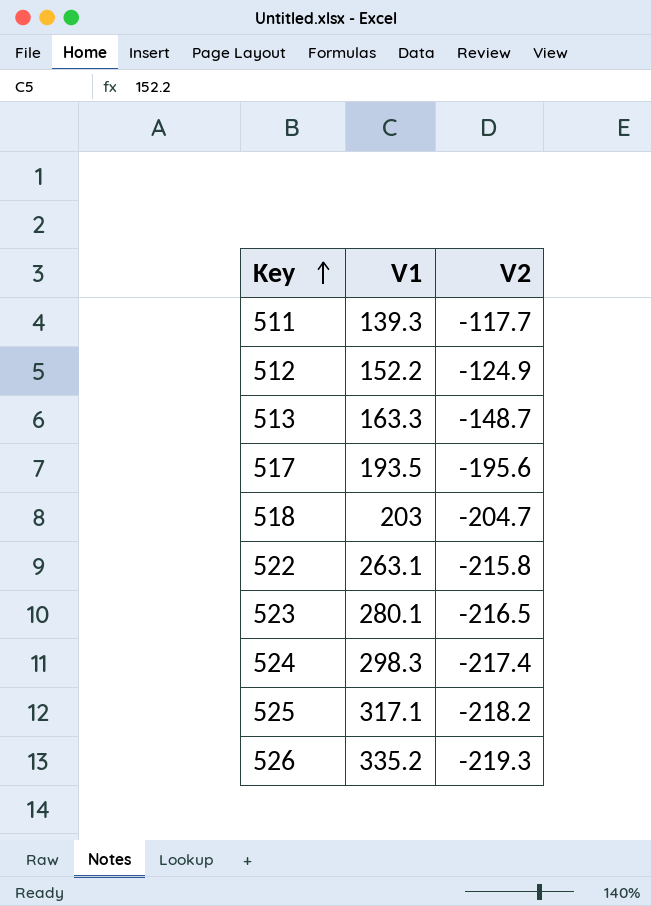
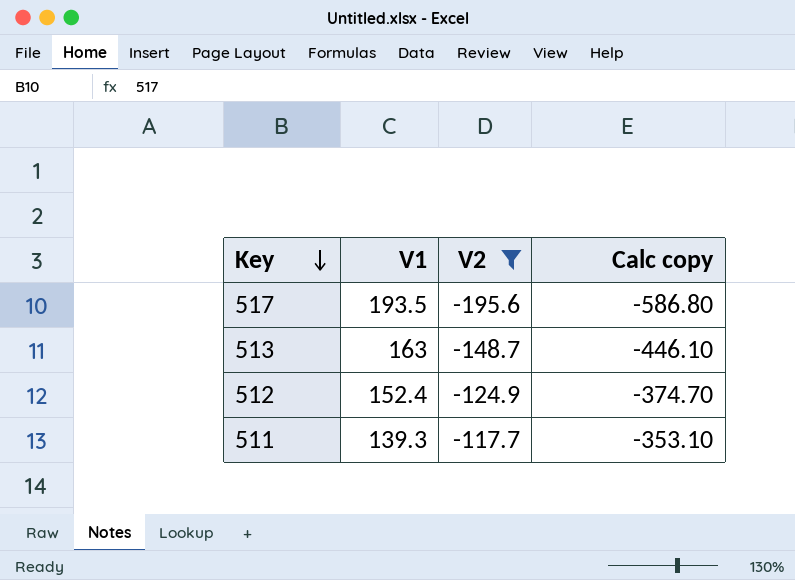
filter: none -> V2 >= -195.6
row order: Key ascending -> Key descending
column Calc copy | formula: none -> [V2] * 3
513 | V1: 163.3 -> 163
512 | V1: 152.2 -> 152.4

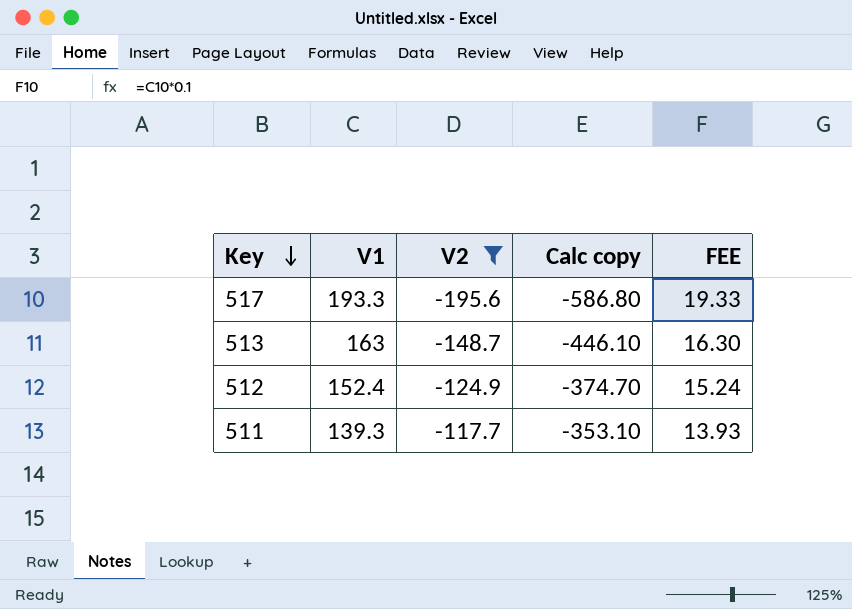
column FEE | formula: none -> [V1] * 0.1
517 | V1: 193.5 -> 193.3

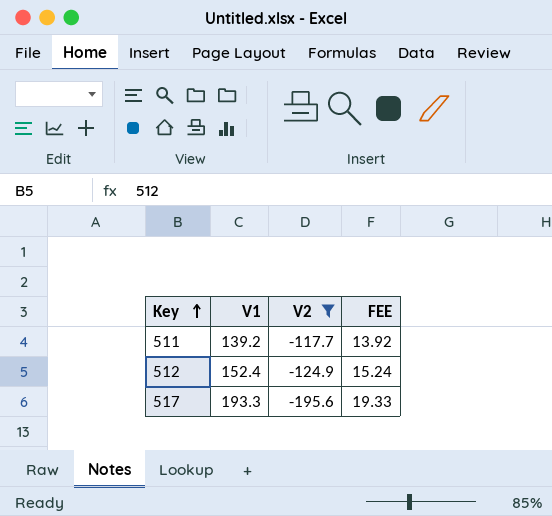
row order: Key descending -> Key ascending
column Calc copy | formula: [V2] * 3 -> none
row 513: 163 | -148.7 | -446.10 | 16.30 -> none
511 | V1: 139.3 -> 139.2
511 | FEE: 13.93 -> 13.92

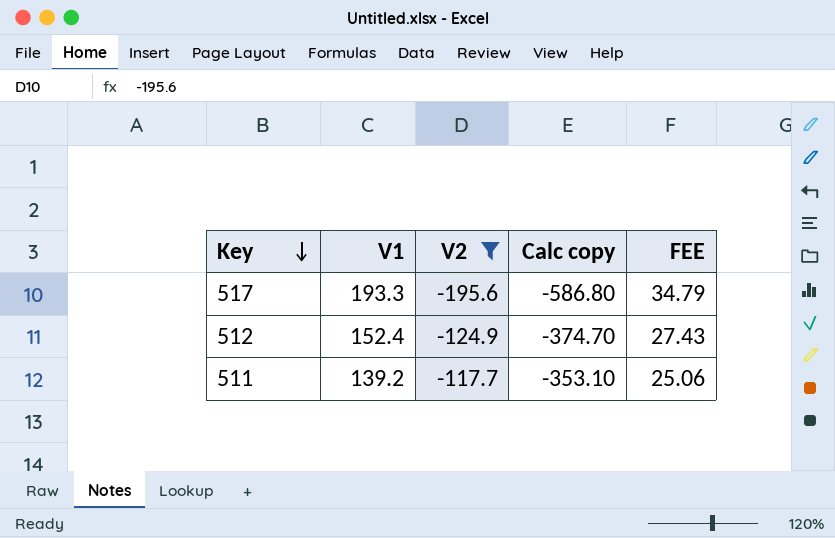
row order: Key ascending -> Key descending
column Calc copy | formula: none -> [V2] * 3
column FEE | formula: [V1] * 0.1 -> [V1] * 0.18

